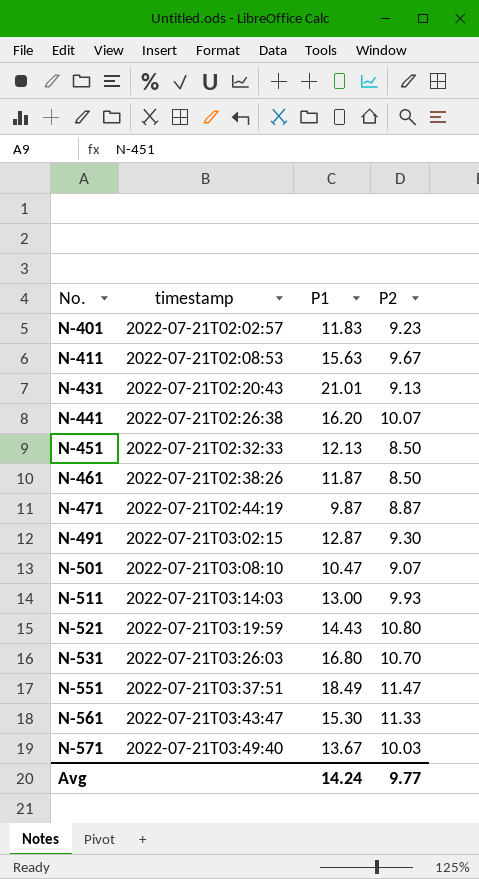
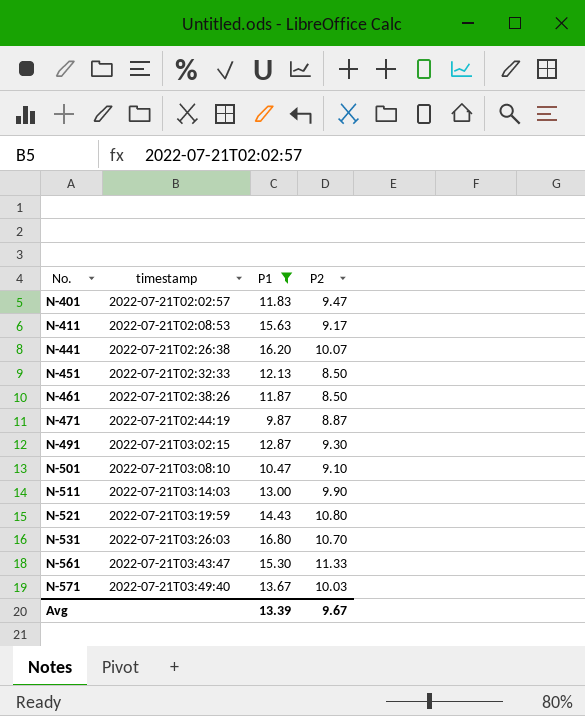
filter: none -> P1 <= 16.80
N-401 | P2: 9.23 -> 9.47
N-411 | P2: 9.67 -> 9.17
N-501 | P2: 9.07 -> 9.10
N-511 | P2: 9.93 -> 9.90
Avg | P1: 14.24 -> 13.39
Avg | P2: 9.77 -> 9.67

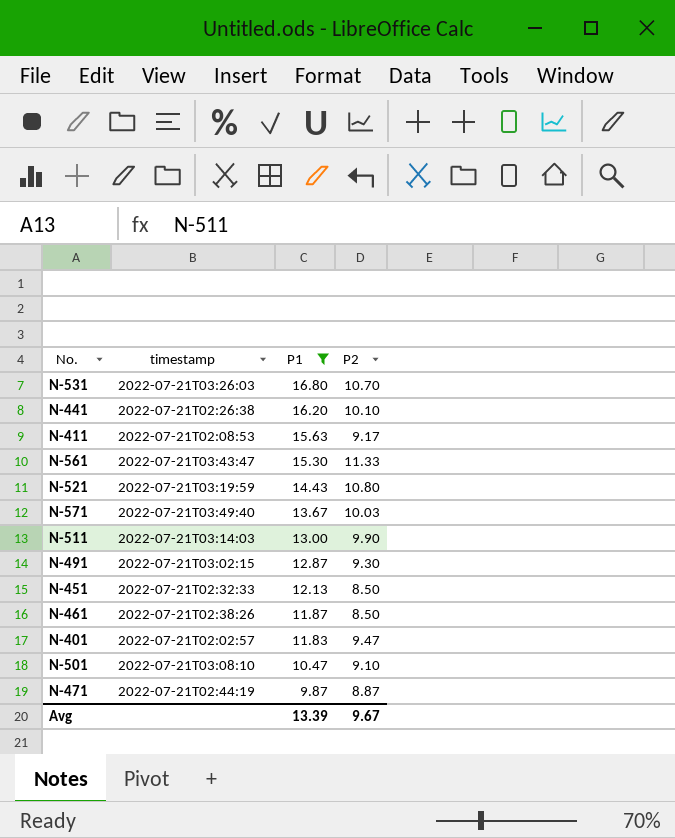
row order: No. ascending -> P1 descending
N-441 | P2: 10.07 -> 10.10

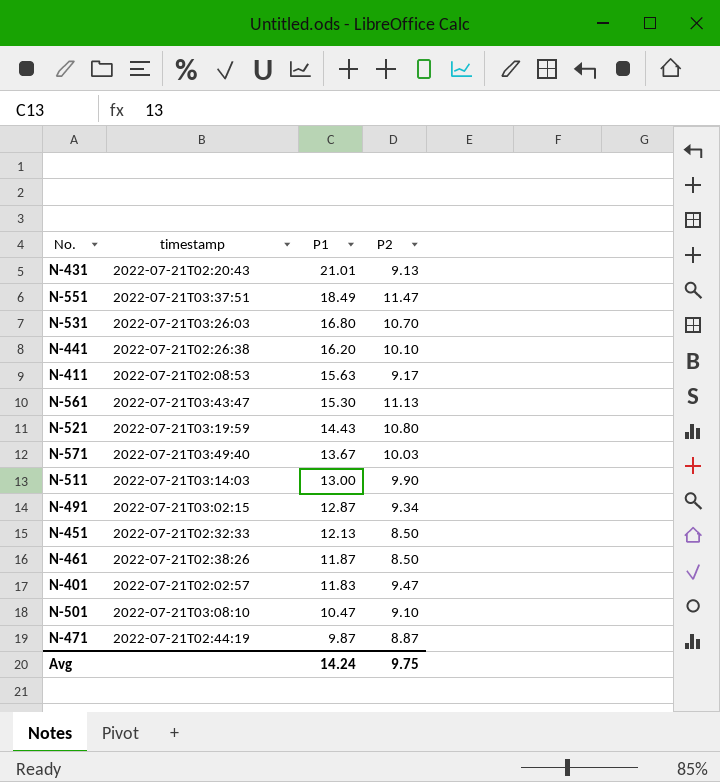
filter: P1 <= 16.80 -> none
N-561 | P2: 11.33 -> 11.13
N-491 | P2: 9.30 -> 9.34
Avg | P1: 13.39 -> 14.24
Avg | P2: 9.67 -> 9.75

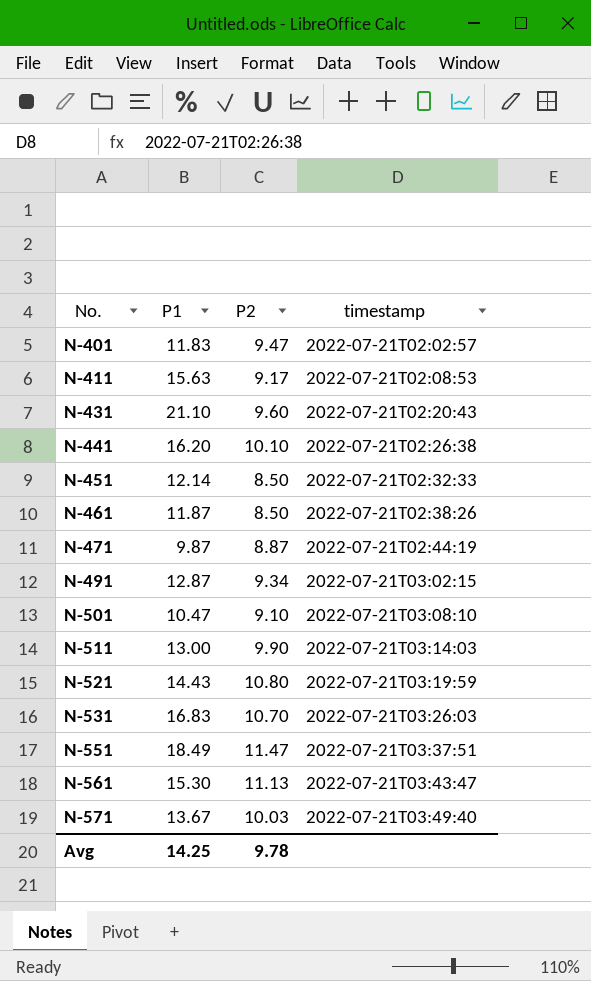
row order: P1 descending -> No. ascending
column timestamp | position: 2 -> 4
N-431 | P1: 21.01 -> 21.10
N-431 | P2: 9.13 -> 9.60
N-451 | P1: 12.13 -> 12.14
N-531 | P1: 16.80 -> 16.83
Avg | P1: 14.24 -> 14.25
Avg | P2: 9.75 -> 9.78

